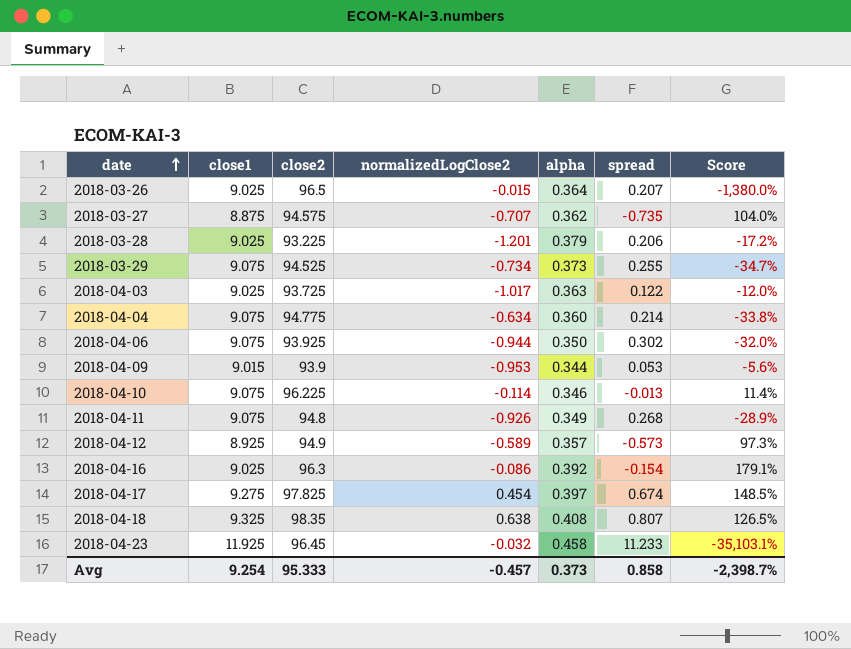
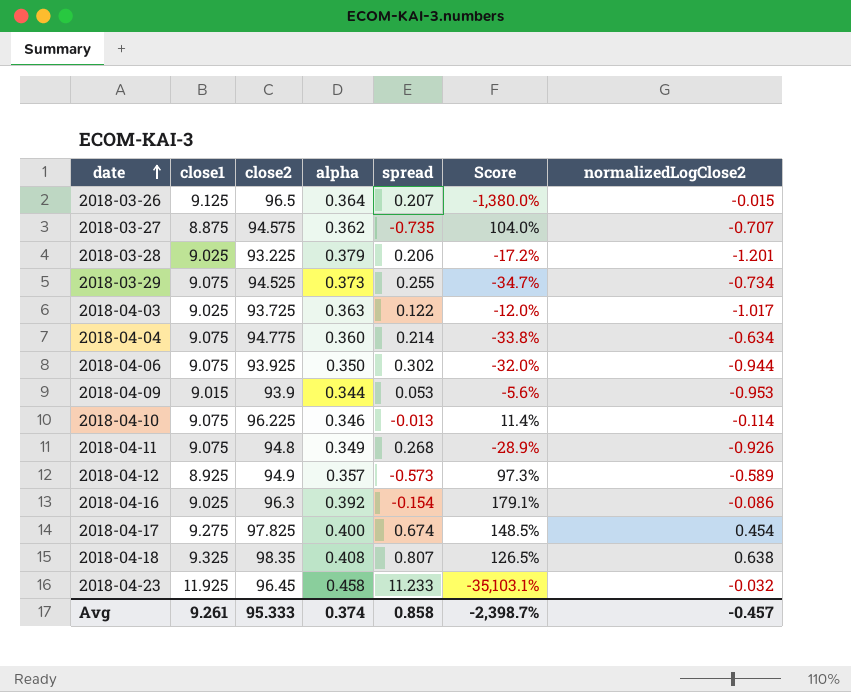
column normalizedLogClose2 | position: 4 -> 7
2018-03-26 | close1: 9.025 -> 9.125
2018-04-17 | alpha: 0.397 -> 0.400
Avg | close1: 9.254 -> 9.261
Avg | alpha: 0.373 -> 0.374

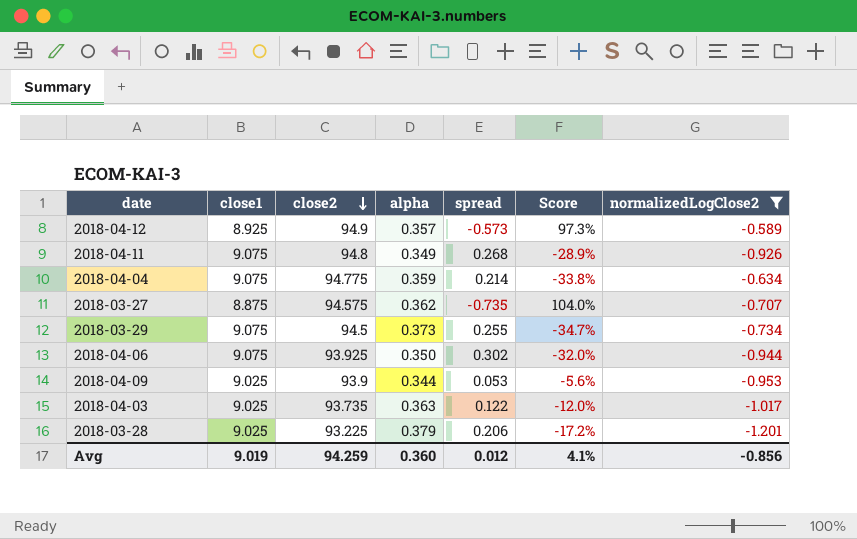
filter: none -> normalizedLogClose2 <= -0.589
row order: date ascending -> close2 descending
2018-04-04 | alpha: 0.360 -> 0.359
2018-03-29 | close2: 94.525 -> 94.5
2018-04-09 | close1: 9.015 -> 9.025
2018-04-03 | close2: 93.725 -> 93.735
Avg | close1: 9.261 -> 9.019
Avg | close2: 95.333 -> 94.259
Avg | alpha: 0.374 -> 0.360
Avg | spread: 0.858 -> 0.012
Avg | Score: -2,398.7% -> 4.1%
Avg | normalizedLogClose2: -0.457 -> -0.856

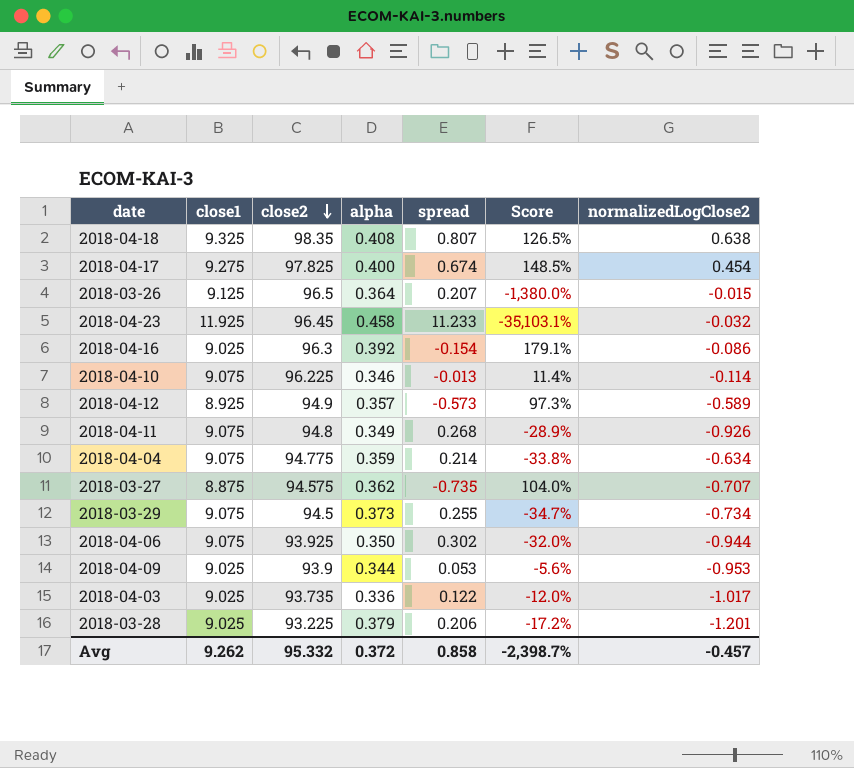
filter: normalizedLogClose2 <= -0.589 -> none
2018-04-03 | alpha: 0.363 -> 0.336
Avg | close1: 9.019 -> 9.262
Avg | close2: 94.259 -> 95.332
Avg | alpha: 0.360 -> 0.372
Avg | spread: 0.012 -> 0.858
Avg | Score: 4.1% -> -2,398.7%
Avg | normalizedLogClose2: -0.856 -> -0.457

